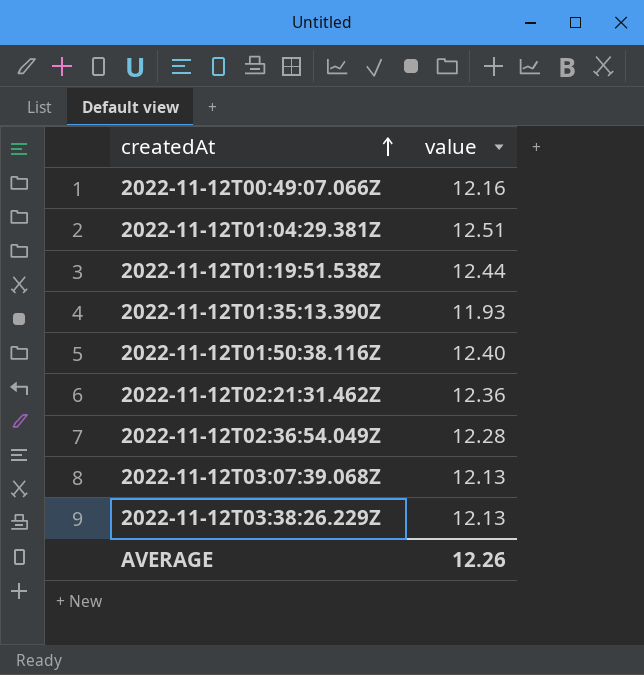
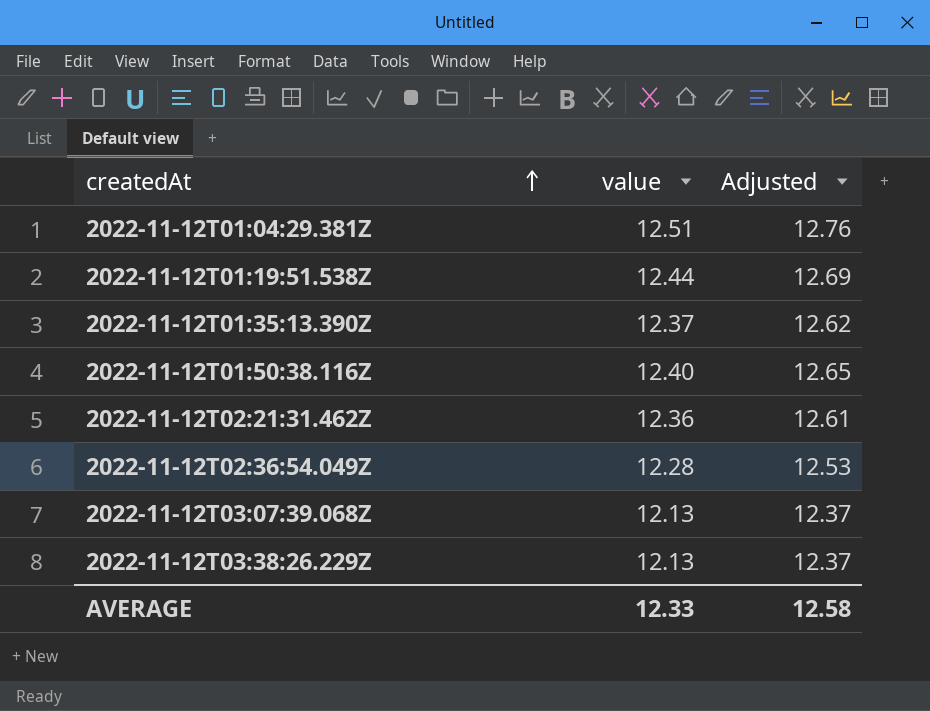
column Adjusted | formula: none -> [value] * 1.02
row 2022-11-12T00:49:07.066Z: 12.16 -> none
2022-11-12T01:35:13.390Z | value: 11.93 -> 12.37
AVERAGE | value: 12.26 -> 12.33

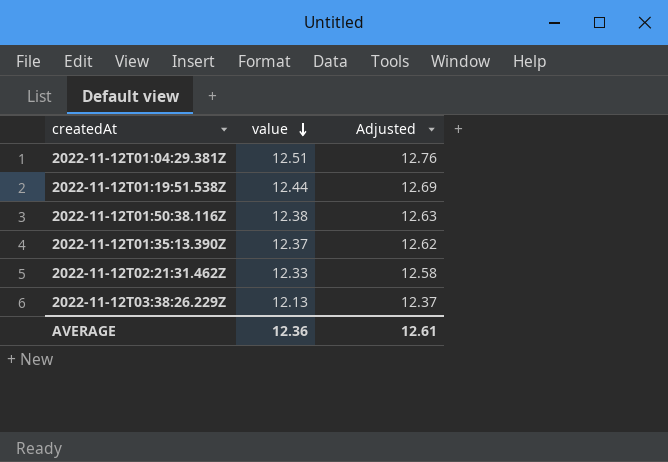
row order: createdAt ascending -> value descending
row 2022-11-12T02:36:54.049Z: 12.28 | 12.53 -> none
row 2022-11-12T03:07:39.068Z: 12.13 | 12.37 -> none
2022-11-12T01:50:38.116Z | value: 12.40 -> 12.38
2022-11-12T01:50:38.116Z | Adjusted: 12.65 -> 12.63
2022-11-12T02:21:31.462Z | value: 12.36 -> 12.33
2022-11-12T02:21:31.462Z | Adjusted: 12.61 -> 12.58
AVERAGE | value: 12.33 -> 12.36
AVERAGE | Adjusted: 12.58 -> 12.61

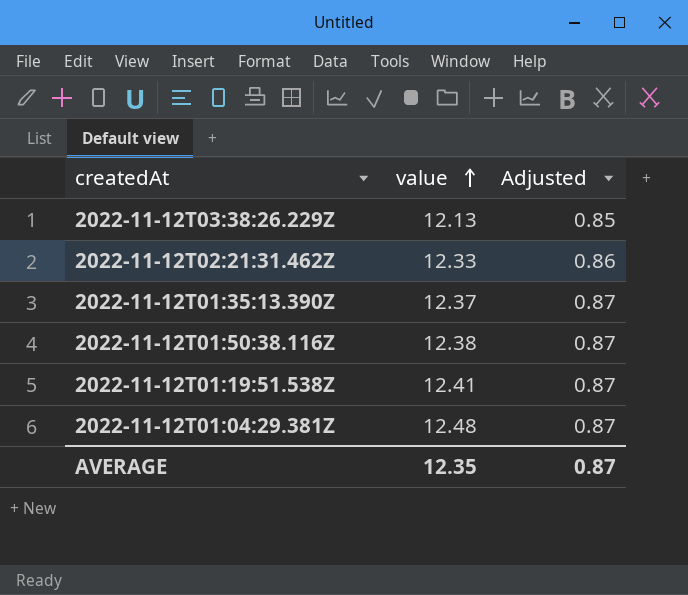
row order: value descending -> value ascending
column Adjusted | formula: [value] * 1.02 -> [value] * 0.07
2022-11-12T01:19:51.538Z | value: 12.44 -> 12.41
2022-11-12T01:04:29.381Z | value: 12.51 -> 12.48
AVERAGE | value: 12.36 -> 12.35
AVERAGE | Adjusted: 12.61 -> 0.87

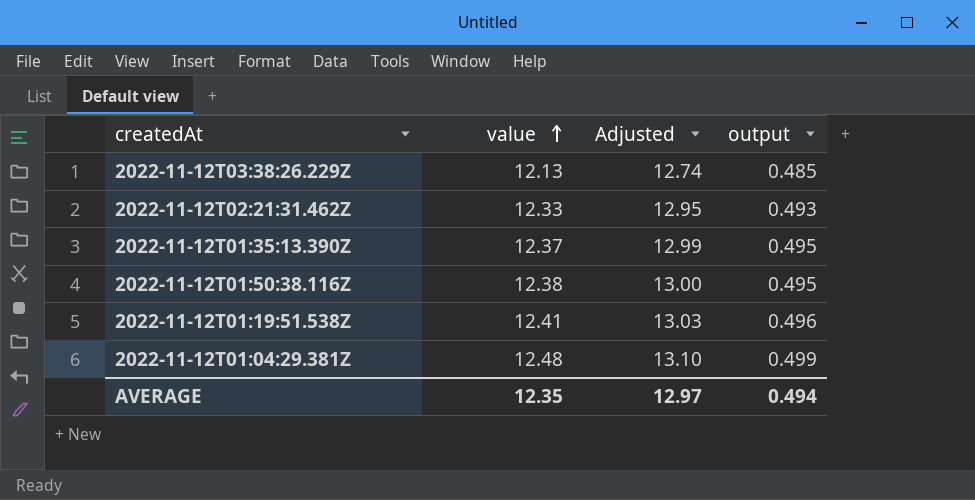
column Adjusted | formula: [value] * 0.07 -> [value] * 1.05
column output | formula: none -> [value] * 0.04
AVERAGE | Adjusted: 0.87 -> 12.97

